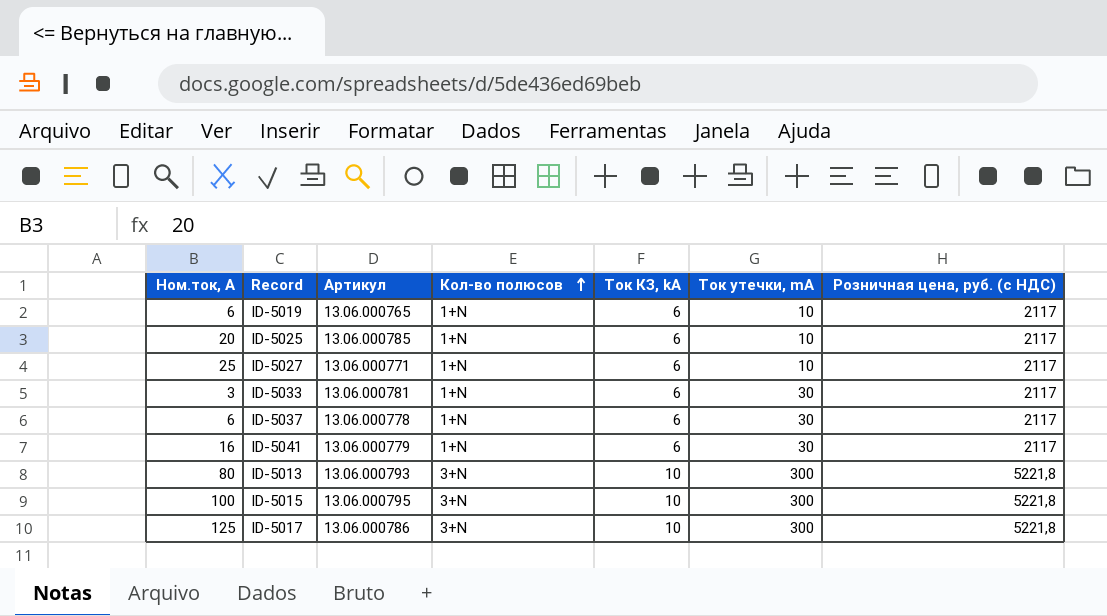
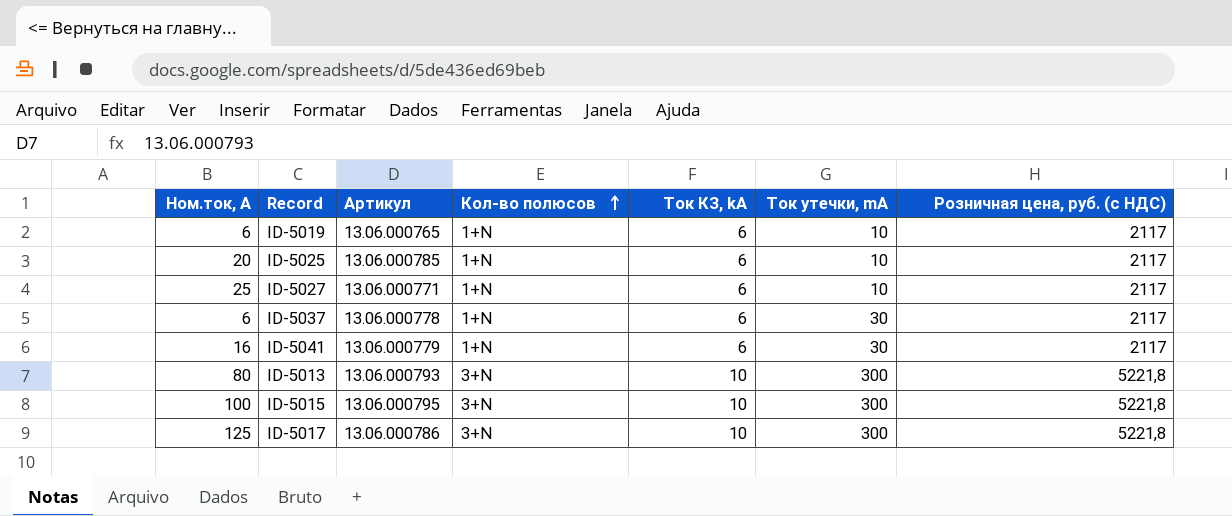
row ID-5033: 3 | 13.06.000781 | 1+N | 6 | 30 | 2117 -> none

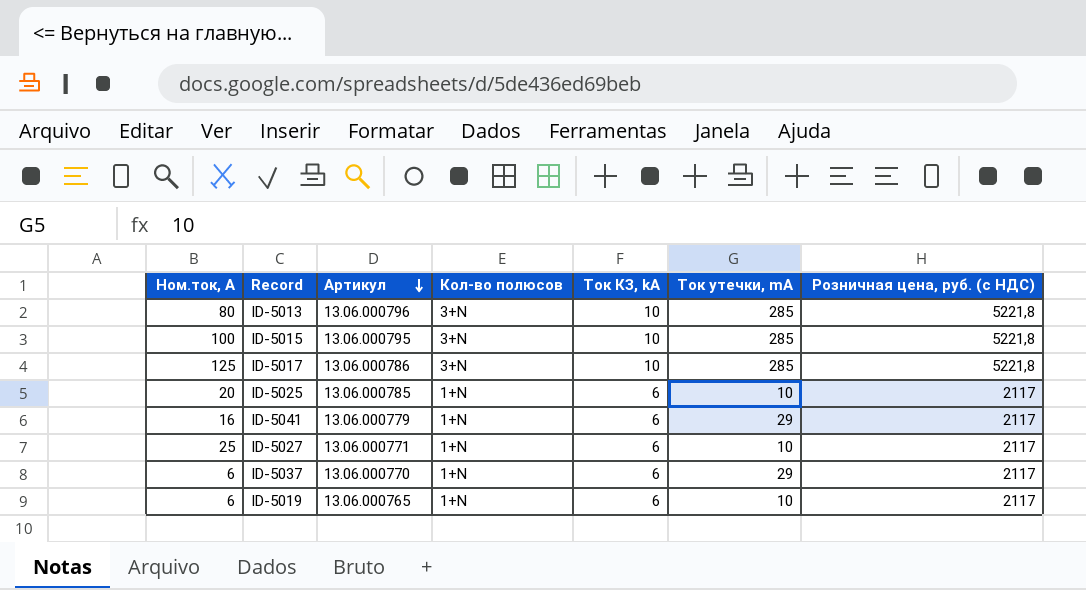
row order: Кол-во полюсов ascending -> Артикул descending
ID-5013 | Артикул: 13.06.000793 -> 13.06.000796
ID-5013 | Ток утечки, mA: 300 -> 285
ID-5015 | Ток утечки, mA: 300 -> 285
ID-5017 | Ток утечки, mA: 300 -> 285
ID-5041 | Ток утечки, mA: 30 -> 29
ID-5037 | Артикул: 13.06.000778 -> 13.06.000770
ID-5037 | Ток утечки, mA: 30 -> 29

